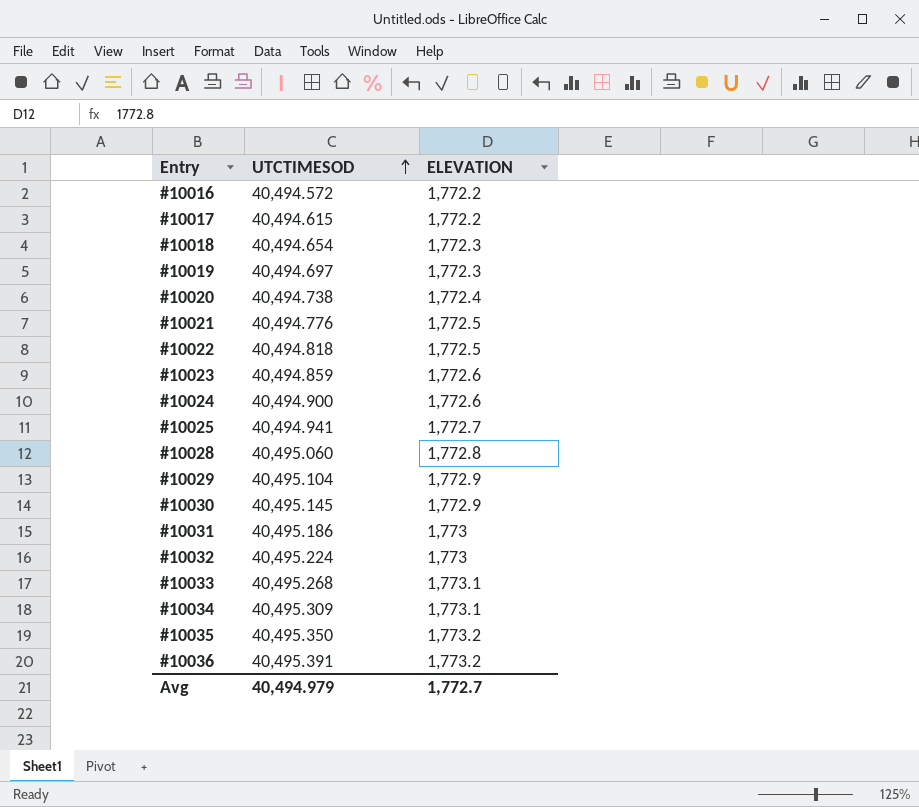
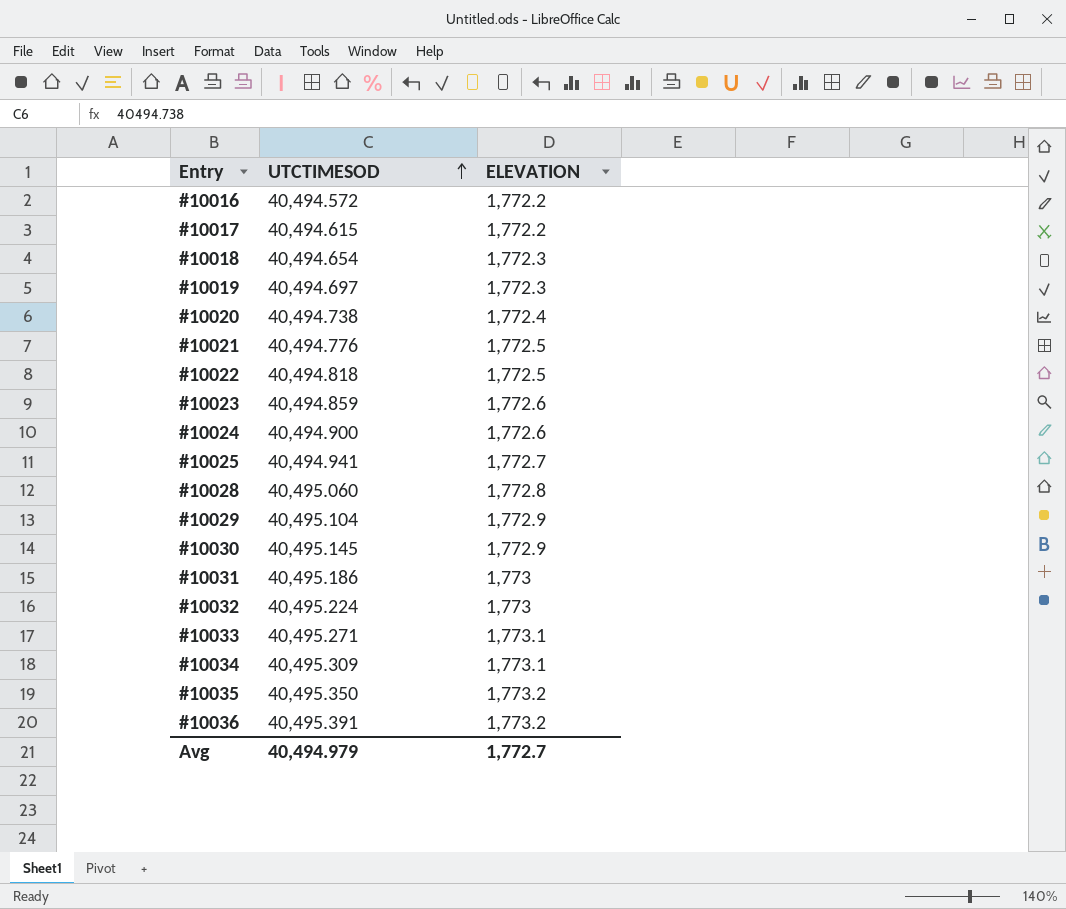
#10033 | UTCTIMESOD: 40,495.268 -> 40,495.271

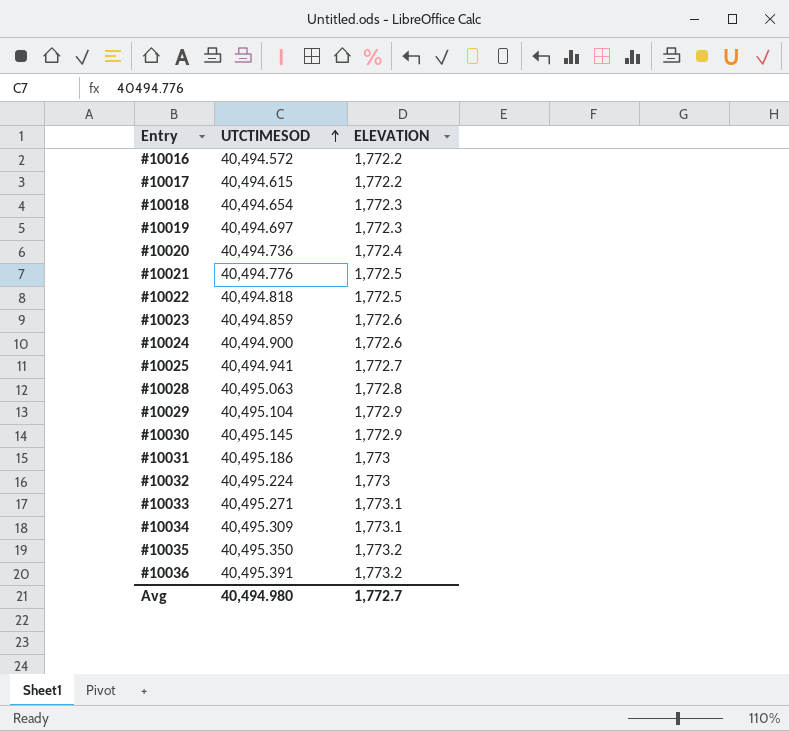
#10020 | UTCTIMESOD: 40,494.738 -> 40,494.736
#10028 | UTCTIMESOD: 40,495.060 -> 40,495.063
Avg | UTCTIMESOD: 40,494.979 -> 40,494.980

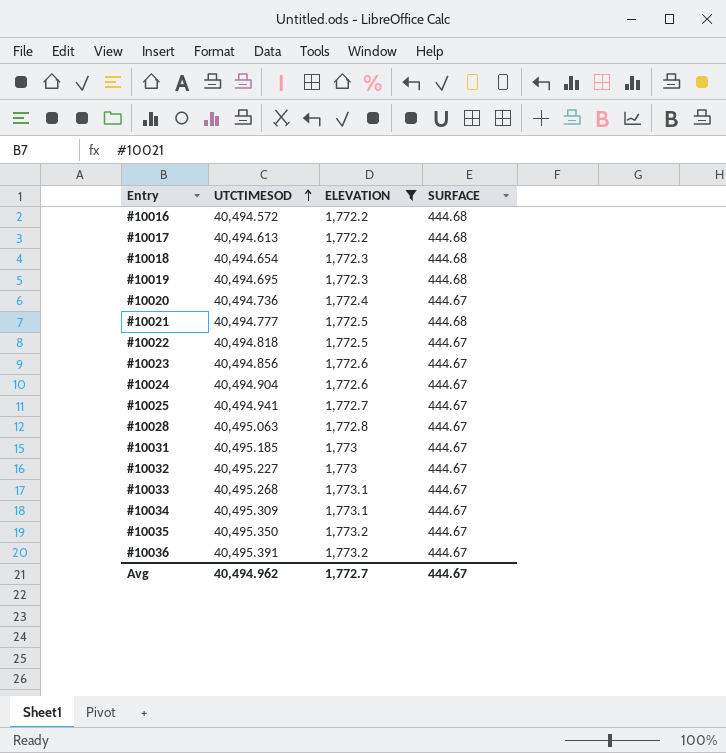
filter: none -> ELEVATION != 1,772.9
column SURFACE | position: none -> 4
#10017 | UTCTIMESOD: 40,494.615 -> 40,494.613
#10019 | UTCTIMESOD: 40,494.697 -> 40,494.695
#10021 | UTCTIMESOD: 40,494.776 -> 40,494.777
#10023 | UTCTIMESOD: 40,494.859 -> 40,494.856
#10024 | UTCTIMESOD: 40,494.900 -> 40,494.904
#10031 | UTCTIMESOD: 40,495.186 -> 40,495.185
#10032 | UTCTIMESOD: 40,495.224 -> 40,495.227
#10033 | UTCTIMESOD: 40,495.271 -> 40,495.268
Avg | UTCTIMESOD: 40,494.980 -> 40,494.962

